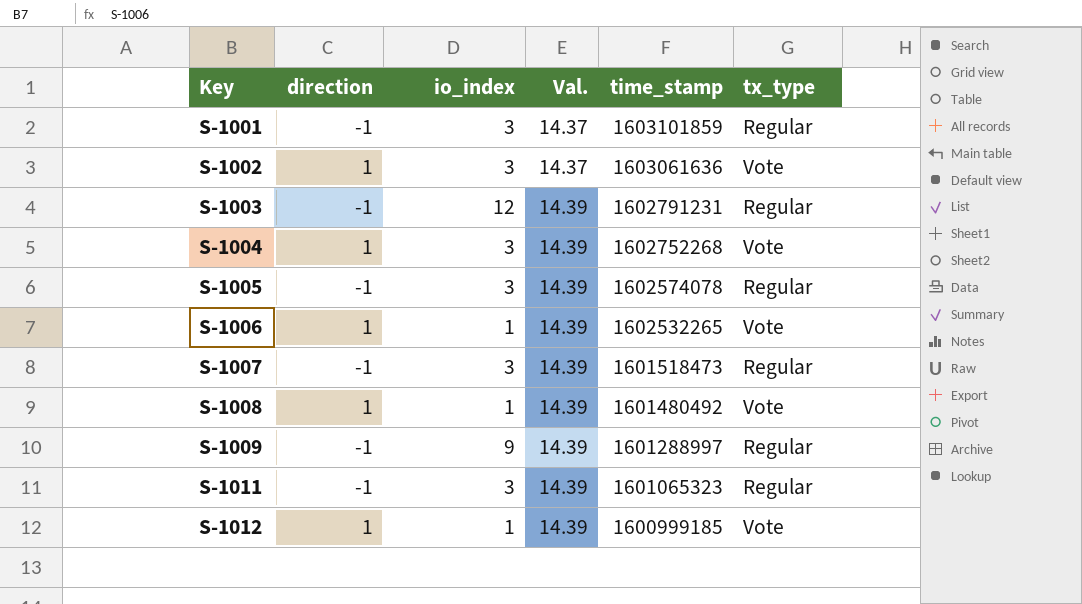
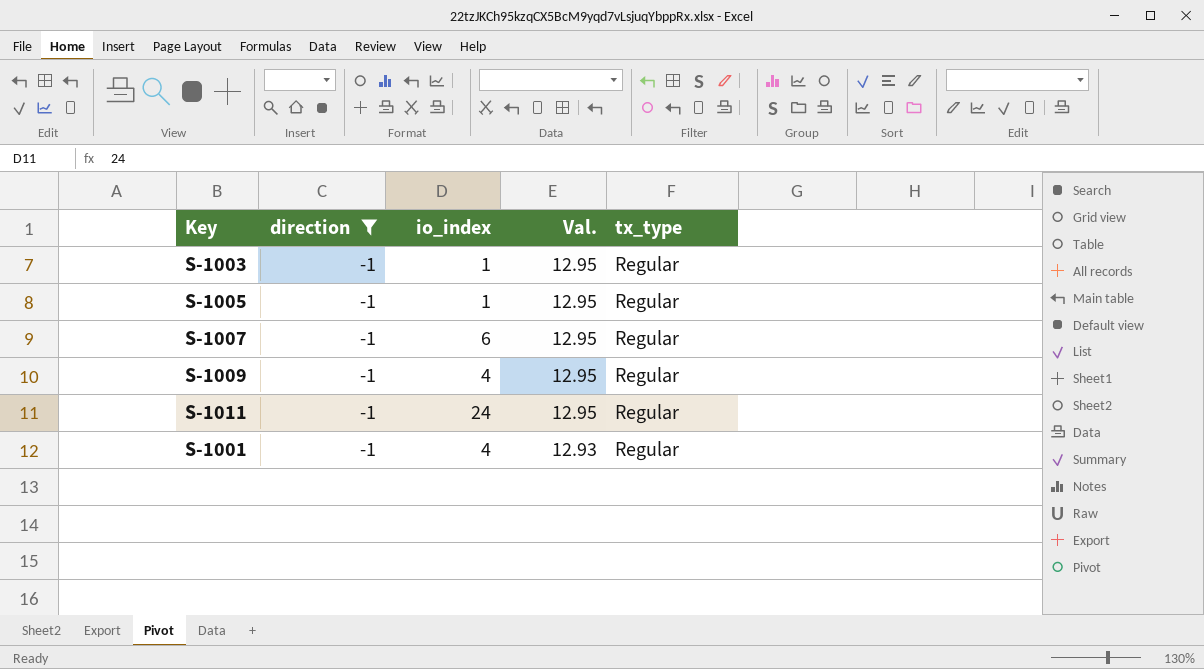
filter: none -> direction = -1
row order: Key ascending -> Val. descending
column time_stamp | position: 5 -> none
S-1003 | io_index: 12 -> 1
S-1003 | Val.: 14.39 -> 12.95
S-1005 | io_index: 3 -> 1
S-1005 | Val.: 14.39 -> 12.95
S-1007 | io_index: 3 -> 6
S-1007 | Val.: 14.39 -> 12.95
S-1009 | io_index: 9 -> 4
S-1009 | Val.: 14.39 -> 12.95
S-1011 | io_index: 3 -> 24
S-1011 | Val.: 14.39 -> 12.95
S-1001 | io_index: 3 -> 4
S-1001 | Val.: 14.37 -> 12.93

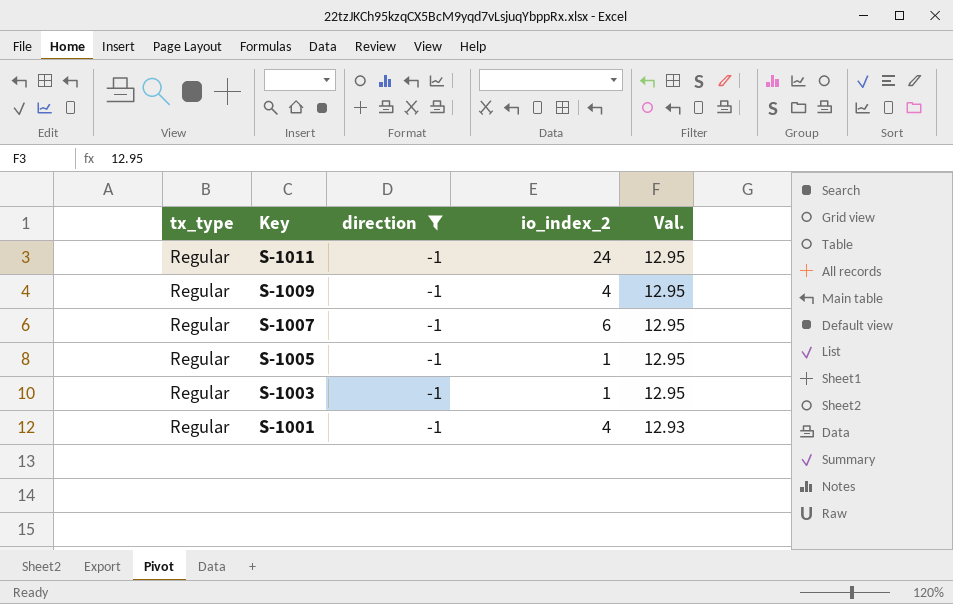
row order: Val. descending -> Key descending
column tx_type | position: 5 -> 1
column name: io_index -> io_index_2

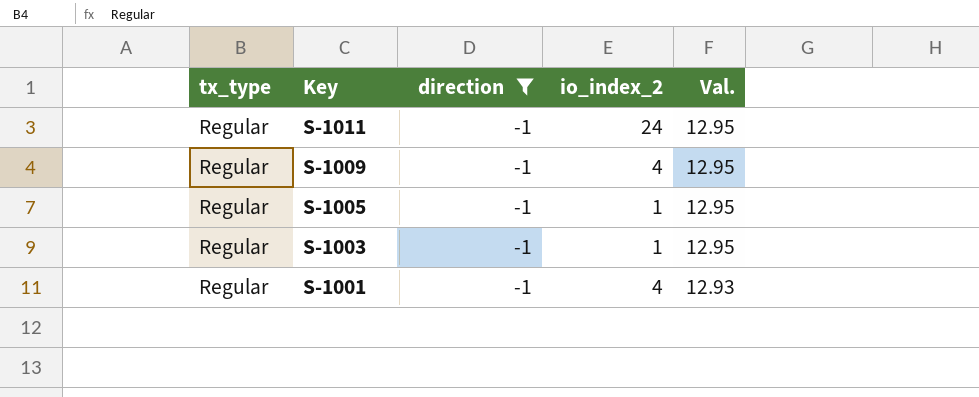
row S-1007: Regular | -1 | 6 | 12.95 -> none

